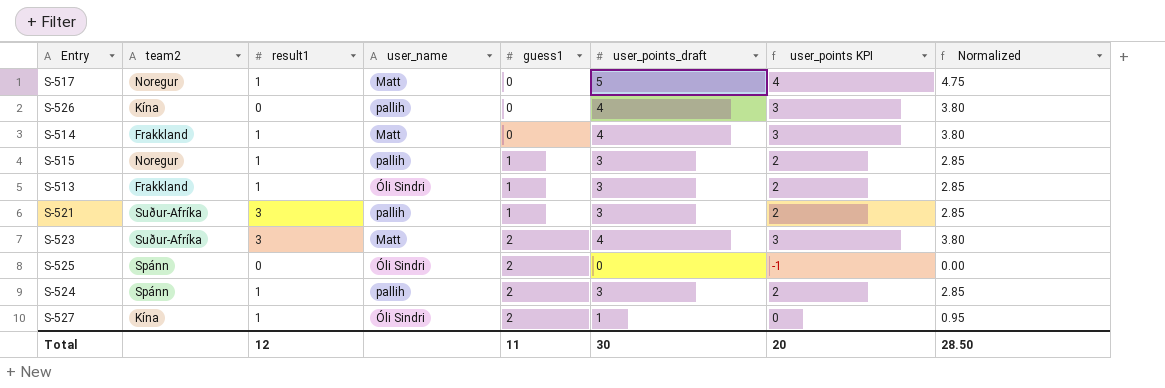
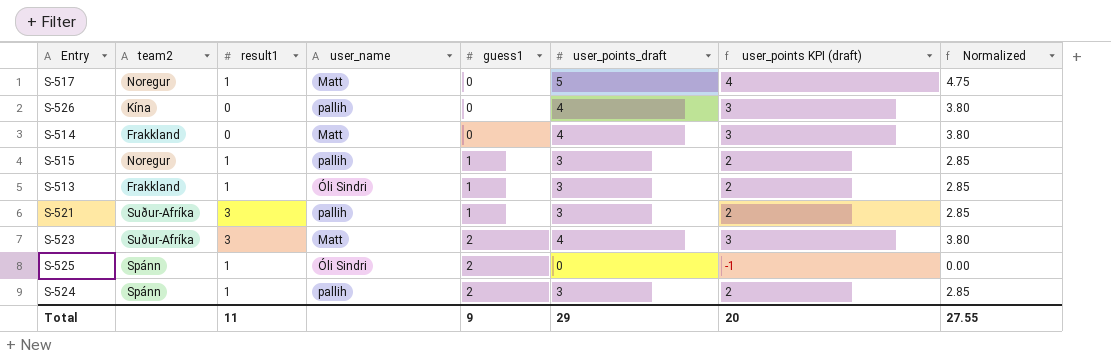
column name: user_points KPI -> user_points KPI (draft)
row S-527: Kína | 1 | Óli Sindri | 2 | 1 | 0 | 0.95 -> none
S-514 | result1: 1 -> 0
S-525 | result1: 0 -> 1
Total | result1: 12 -> 11
Total | guess1: 11 -> 9
Total | user_points_draft: 30 -> 29
Total | Normalized: 28.50 -> 27.55

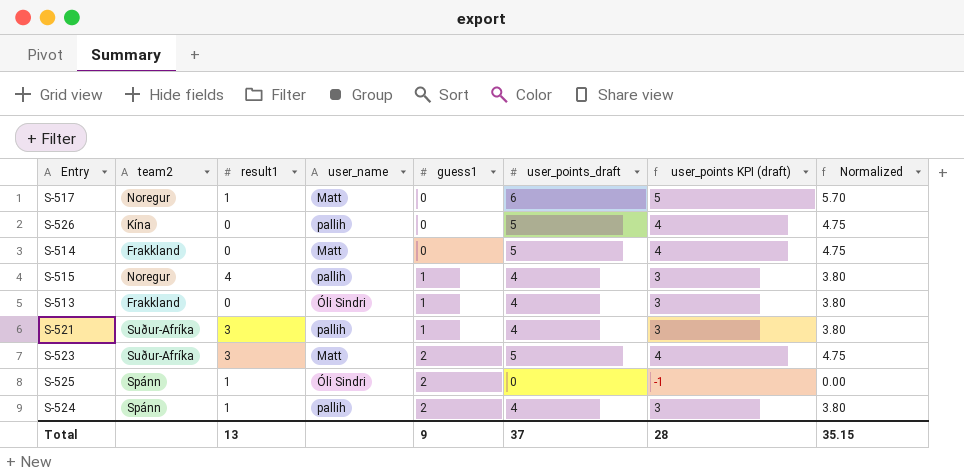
S-517 | user_points_draft: 5 -> 6
S-517 | user_points KPI (draft): 4 -> 5
S-517 | Normalized: 4.75 -> 5.70
S-526 | user_points_draft: 4 -> 5
S-526 | user_points KPI (draft): 3 -> 4
S-526 | Normalized: 3.80 -> 4.75
S-514 | user_points_draft: 4 -> 5
S-514 | user_points KPI (draft): 3 -> 4
S-514 | Normalized: 3.80 -> 4.75
S-515 | result1: 1 -> 4
S-515 | user_points_draft: 3 -> 4
S-515 | user_points KPI (draft): 2 -> 3
S-515 | Normalized: 2.85 -> 3.80
S-513 | result1: 1 -> 0
S-513 | user_points_draft: 3 -> 4
S-513 | user_points KPI (draft): 2 -> 3
S-513 | Normalized: 2.85 -> 3.80
S-521 | user_points_draft: 3 -> 4
S-521 | user_points KPI (draft): 2 -> 3
S-521 | Normalized: 2.85 -> 3.80
S-523 | user_points_draft: 4 -> 5
S-523 | user_points KPI (draft): 3 -> 4
S-523 | Normalized: 3.80 -> 4.75
S-524 | user_points_draft: 3 -> 4
S-524 | user_points KPI (draft): 2 -> 3
S-524 | Normalized: 2.85 -> 3.80
Total | result1: 11 -> 13
Total | user_points_draft: 29 -> 37
Total | user_points KPI (draft): 20 -> 28
Total | Normalized: 27.55 -> 35.15

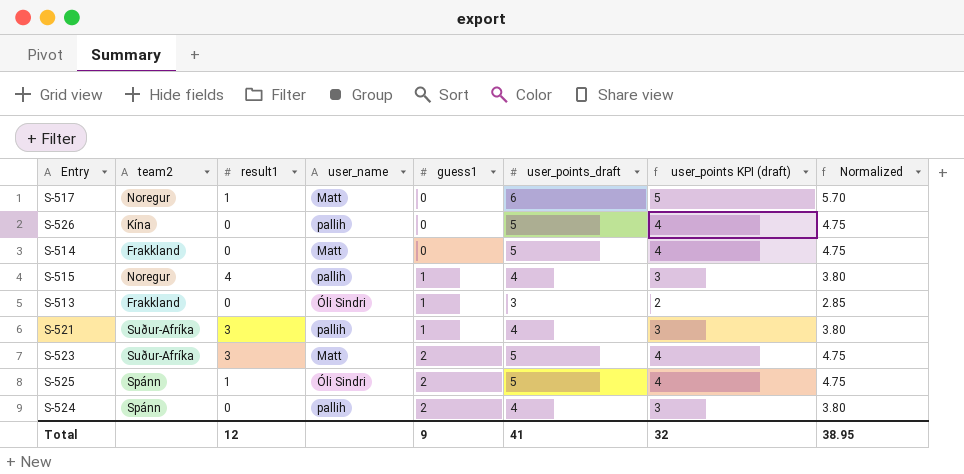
S-513 | user_points_draft: 4 -> 3
S-513 | user_points KPI (draft): 3 -> 2
S-513 | Normalized: 3.80 -> 2.85
S-525 | user_points_draft: 0 -> 5
S-525 | user_points KPI (draft): -1 -> 4
S-525 | Normalized: 0.00 -> 4.75
S-524 | result1: 1 -> 0
Total | result1: 13 -> 12
Total | user_points_draft: 37 -> 41
Total | user_points KPI (draft): 28 -> 32
Total | Normalized: 35.15 -> 38.95

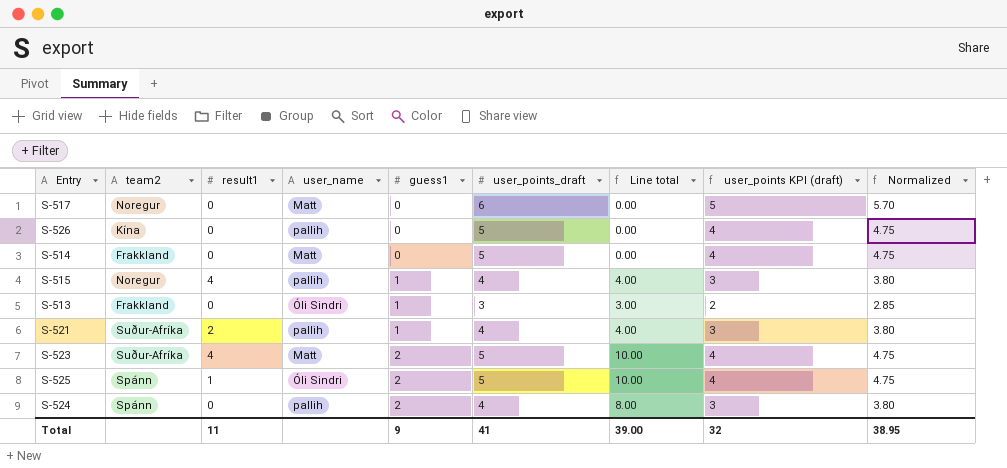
column Line total | formula: none -> [guess1] * [user_points_draft]
S-517 | result1: 1 -> 0
S-521 | result1: 3 -> 2
S-523 | result1: 3 -> 4
Total | result1: 12 -> 11

